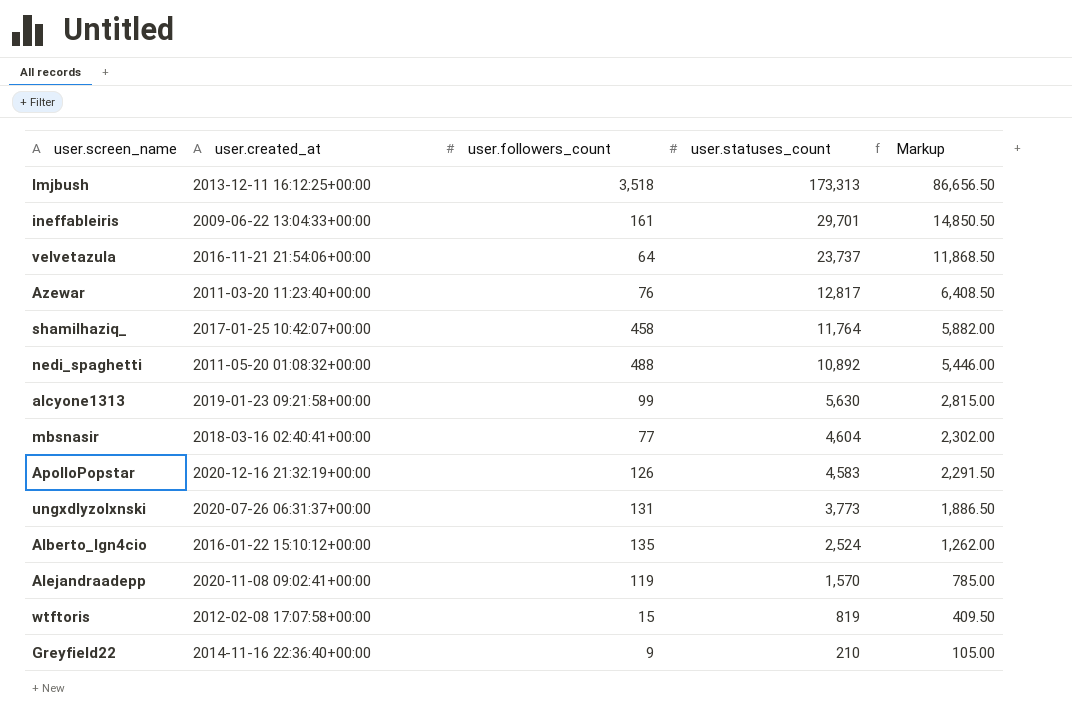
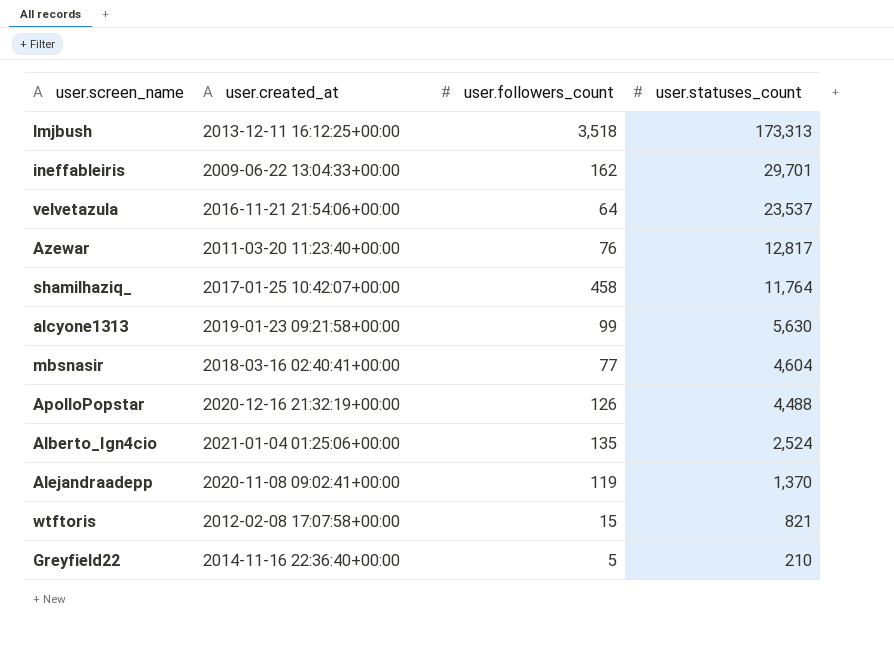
column Markup | formula: [user.statuses_count] * 0.5 -> none
row nedi_spaghetti: 2011-05-20 01:08:32+00:00 | 488 | 10,892 | 5,446.00 -> none
row ungxdlyzolxnski: 2020-07-26 06:31:37+00:00 | 131 | 3,773 | 1,886.50 -> none
ineffableiris | user.followers_count: 161 -> 162
velvetazula | user.statuses_count: 23,737 -> 23,537
ApolloPopstar | user.statuses_count: 4,583 -> 4,488
Alberto_Ign4cio | user.created_at: 2016-01-22 15:10:12+00:00 -> 2021-01-04 01:25:06+00:00
Alejandraadepp | user.statuses_count: 1,570 -> 1,370
wtftoris | user.statuses_count: 819 -> 821
Greyfield22 | user.followers_count: 9 -> 5

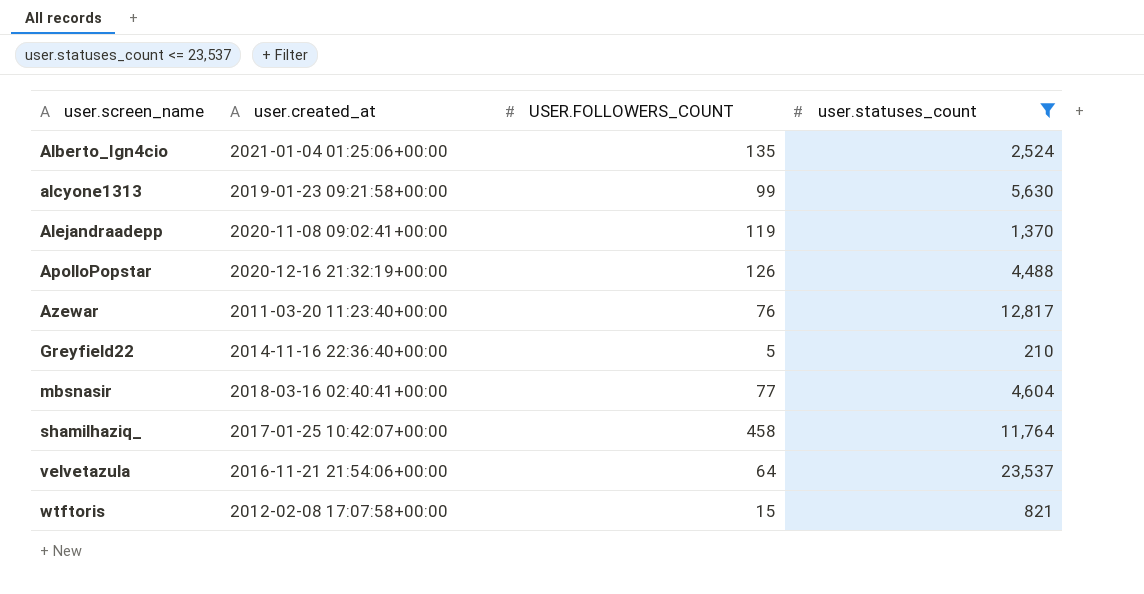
filter: none -> user.statuses_count <= 23,537
row order: user.statuses_count descending -> user.screen_name ascending
column name: user.followers_count -> USER.FOLLOWERS_COUNT

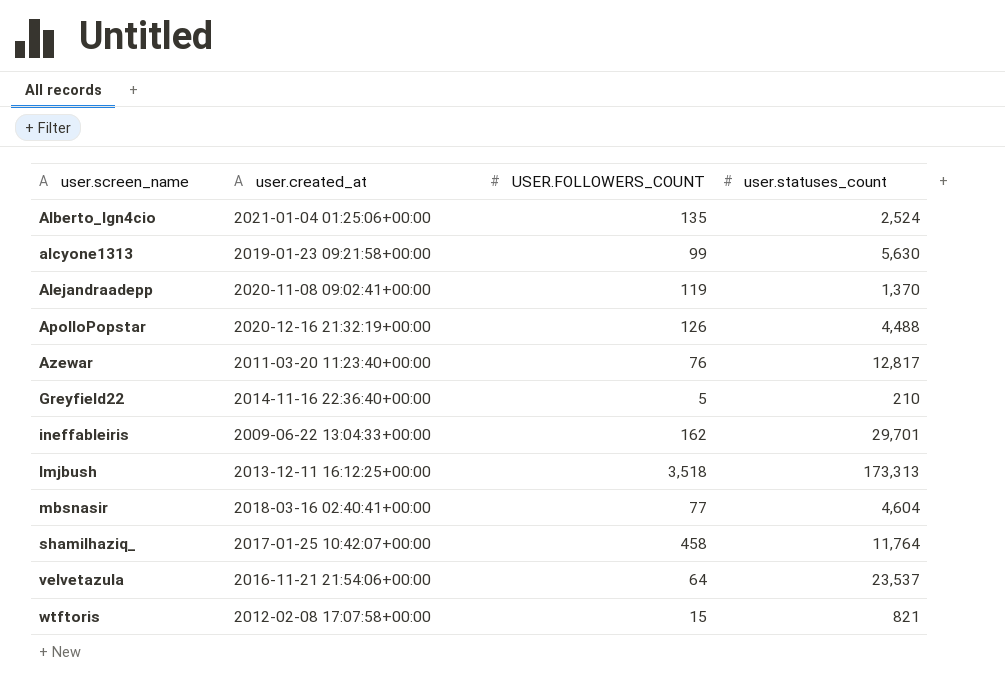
filter: user.statuses_count <= 23,537 -> none

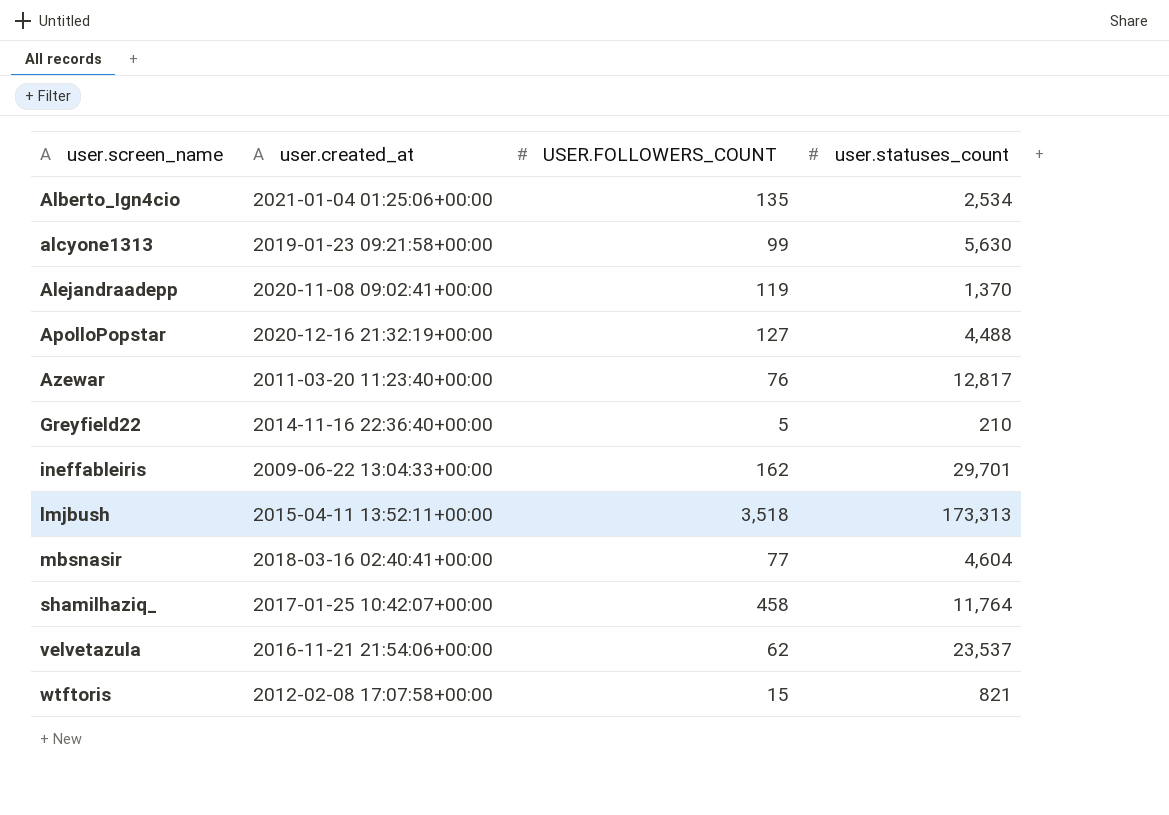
Alberto_Ign4cio | user.statuses_count: 2,524 -> 2,534
ApolloPopstar | USER.FOLLOWERS_COUNT: 126 -> 127
lmjbush | user.created_at: 2013-12-11 16:12:25+00:00 -> 2015-04-11 13:52:11+00:00
velvetazula | USER.FOLLOWERS_COUNT: 64 -> 62

